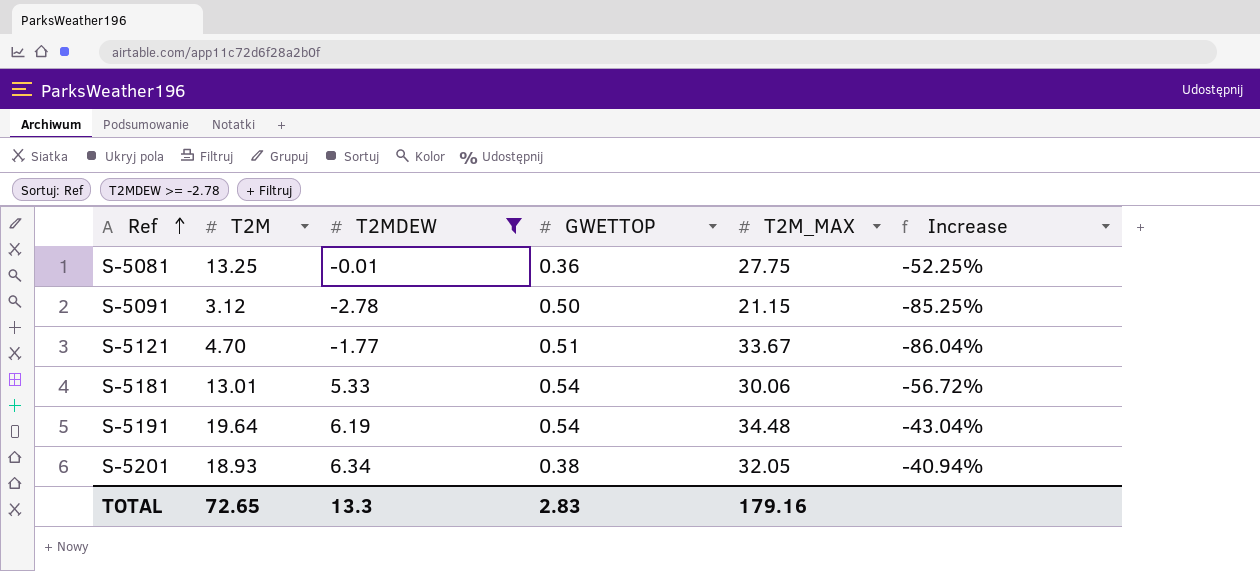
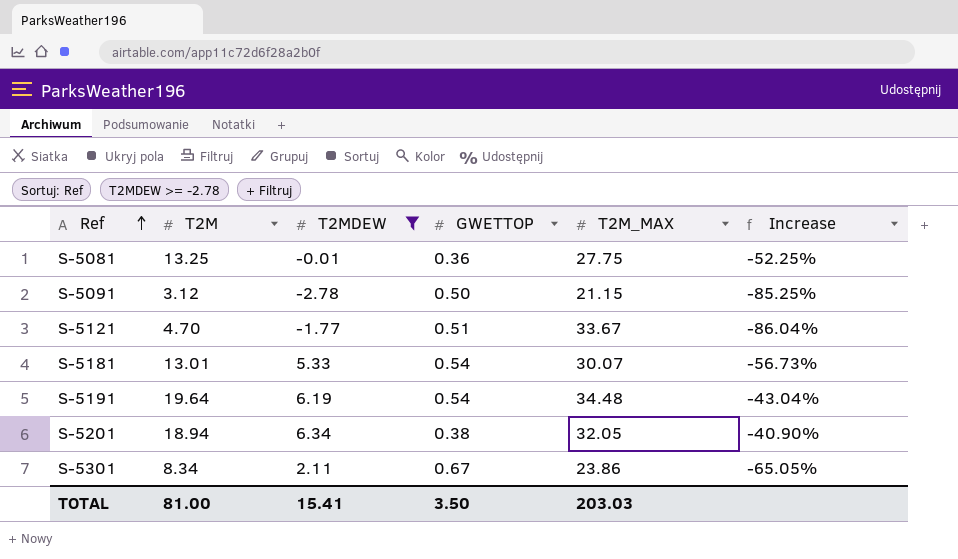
S-5181 | T2M_MAX: 30.06 -> 30.07
S-5181 | Increase: -56.72% -> -56.73%
S-5201 | T2M: 18.93 -> 18.94
S-5201 | Increase: -40.94% -> -40.90%
row S-5301: none -> 8.34 | 2.11 | 0.67 | 23.86 | -65.05%
TOTAL | T2M: 72.65 -> 81.00
TOTAL | T2MDEW: 13.3 -> 15.41
TOTAL | GWETTOP: 2.83 -> 3.50
TOTAL | T2M_MAX: 179.16 -> 203.03

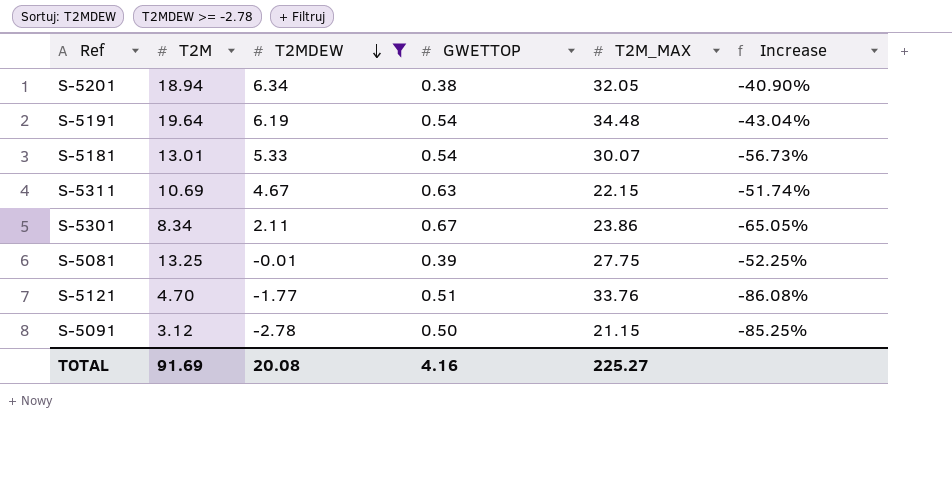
row order: Ref ascending -> T2MDEW descending
row S-5311: none -> 10.69 | 4.67 | 0.63 | 22.15 | -51.74%
S-5081 | GWETTOP: 0.36 -> 0.39
S-5121 | T2M_MAX: 33.67 -> 33.76
S-5121 | Increase: -86.04% -> -86.08%
TOTAL | T2M: 81.00 -> 91.69
TOTAL | T2MDEW: 15.41 -> 20.08
TOTAL | GWETTOP: 3.50 -> 4.16
TOTAL | T2M_MAX: 203.03 -> 225.27

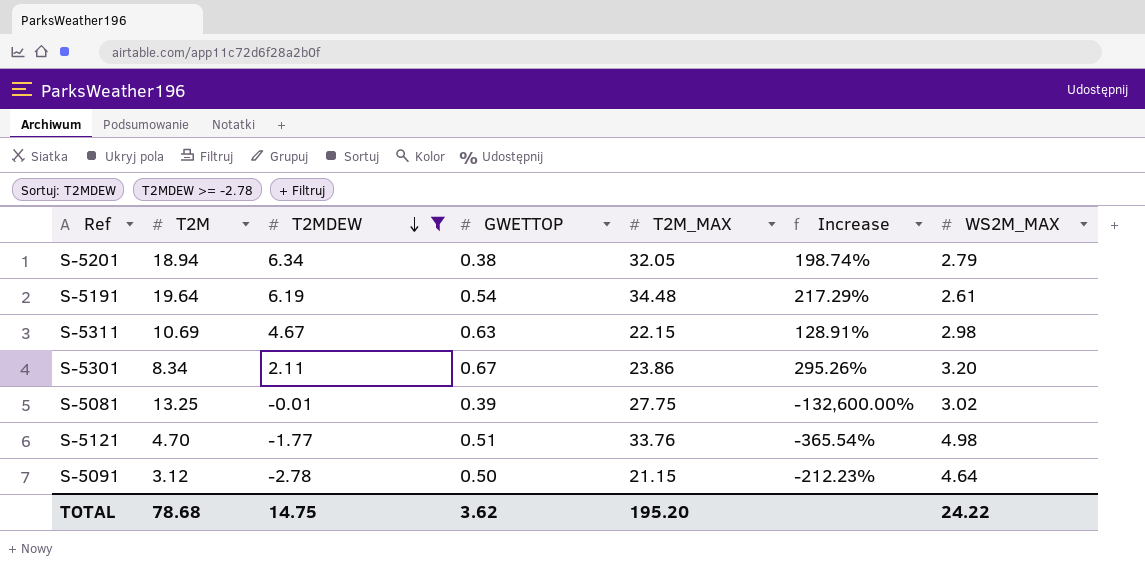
column Increase | formula: ([T2M] - [T2M_MAX]) / [T2M_MAX] -> ([T2M] - [T2MDEW]) / [T2MDEW]
column WS2M_MAX | position: none -> 7
row S-5181: 13.01 | 5.33 | 0.54 | 30.07 | -56.73% -> none
TOTAL | T2M: 91.69 -> 78.68
TOTAL | T2MDEW: 20.08 -> 14.75
TOTAL | GWETTOP: 4.16 -> 3.62
TOTAL | T2M_MAX: 225.27 -> 195.20

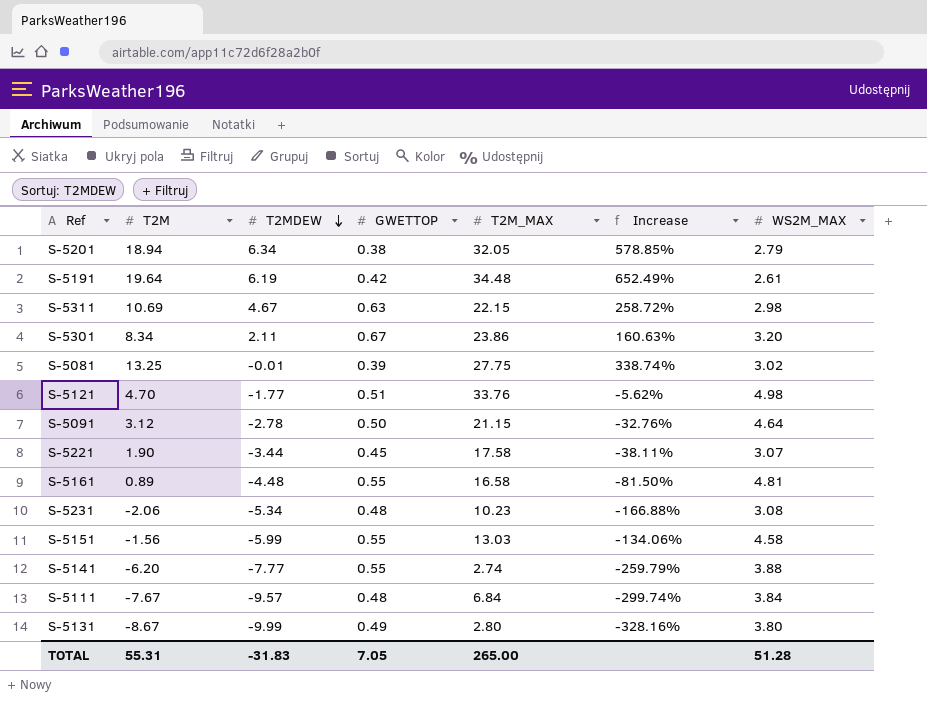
filter: T2MDEW >= -2.78 -> none
column Increase | formula: ([T2M] - [T2MDEW]) / [T2MDEW] -> ([T2M] - [WS2M_MAX]) / [WS2M_MAX]
S-5191 | GWETTOP: 0.54 -> 0.42
TOTAL | T2M: 78.68 -> 55.31
TOTAL | T2MDEW: 14.75 -> -31.83
TOTAL | GWETTOP: 3.62 -> 7.05
TOTAL | T2M_MAX: 195.20 -> 265.00
TOTAL | WS2M_MAX: 24.22 -> 51.28

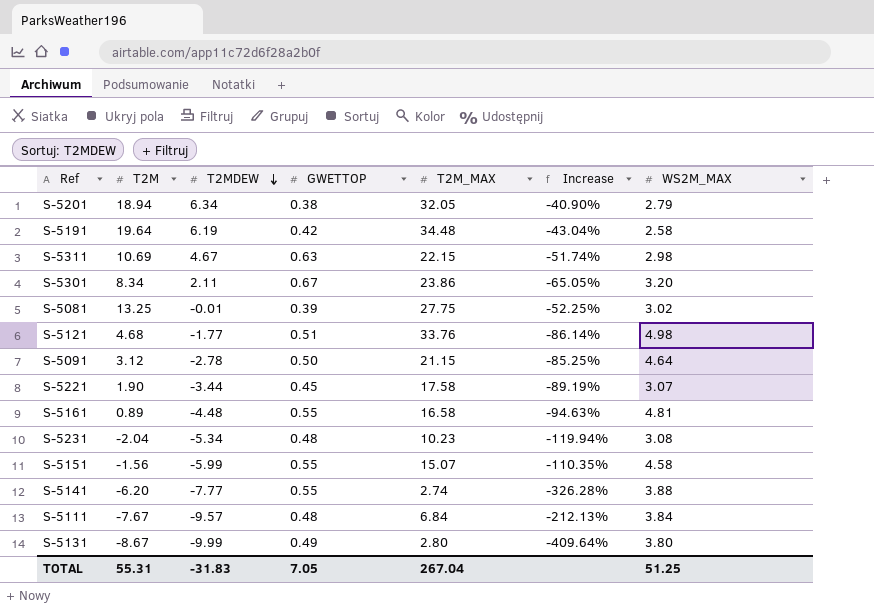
column Increase | formula: ([T2M] - [WS2M_MAX]) / [WS2M_MAX] -> ([T2M] - [T2M_MAX]) / [T2M_MAX]
S-5191 | WS2M_MAX: 2.61 -> 2.58
S-5121 | T2M: 4.70 -> 4.68
S-5231 | T2M: -2.06 -> -2.04
S-5151 | T2M_MAX: 13.03 -> 15.07
TOTAL | T2M_MAX: 265.00 -> 267.04
TOTAL | WS2M_MAX: 51.28 -> 51.25

